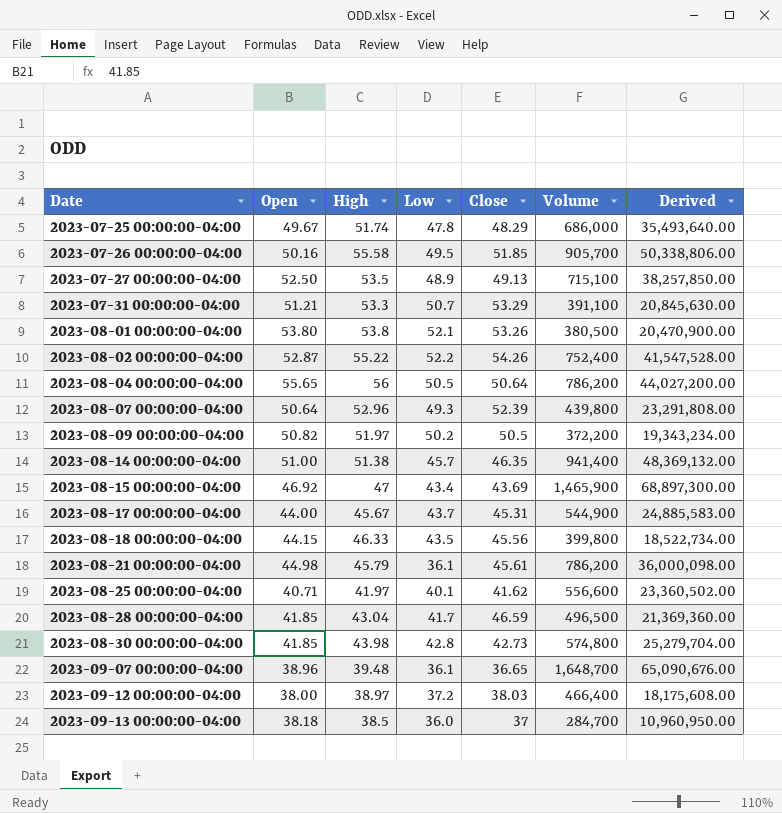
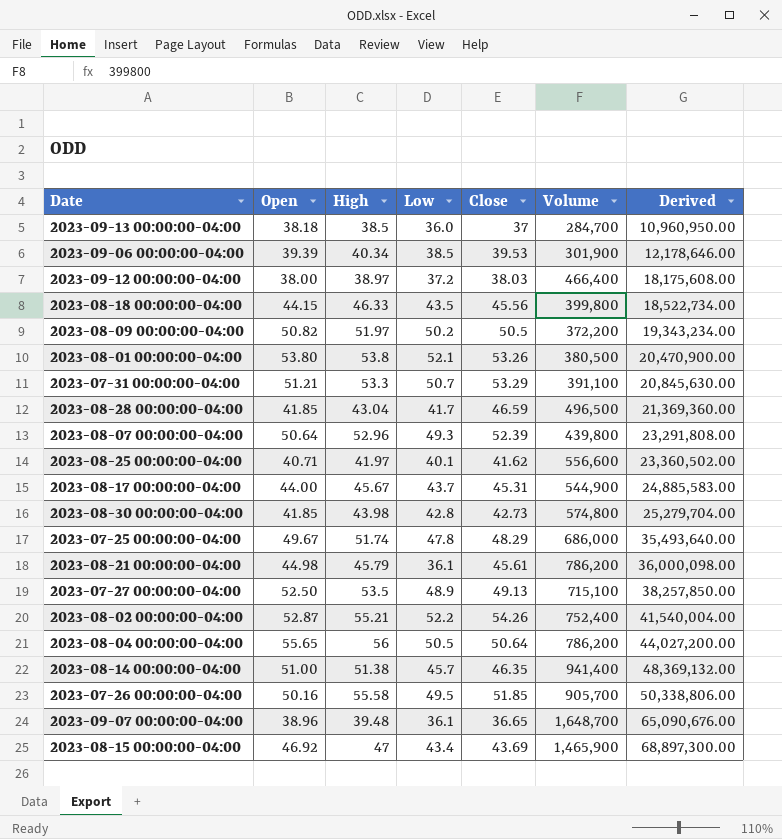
row order: Date ascending -> Derived ascending
row 2023-09-06 00:00:00-04:00: none -> 39.39 | 40.34 | 38.5 | 39.53 | 301,900 | 12,178,646.00
2023-08-02 00:00:00-04:00 | High: 55.22 -> 55.21
2023-08-02 00:00:00-04:00 | Derived: 41,547,528.00 -> 41,540,004.00

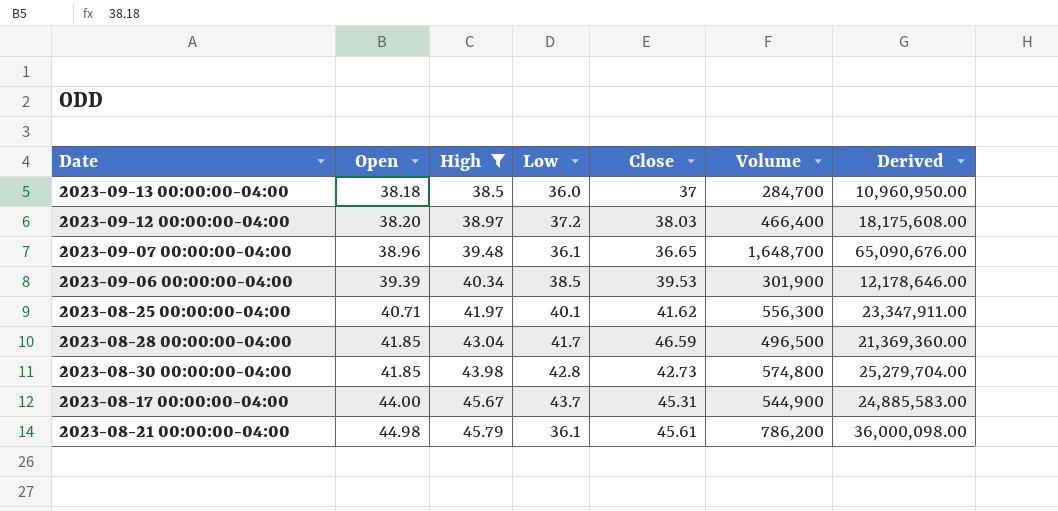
filter: none -> High <= 45.79
row order: Derived ascending -> Open ascending
2023-09-12 00:00:00-04:00 | Open: 38.00 -> 38.20
2023-08-25 00:00:00-04:00 | Volume: 556,600 -> 556,300
2023-08-25 00:00:00-04:00 | Derived: 23,360,502.00 -> 23,347,911.00

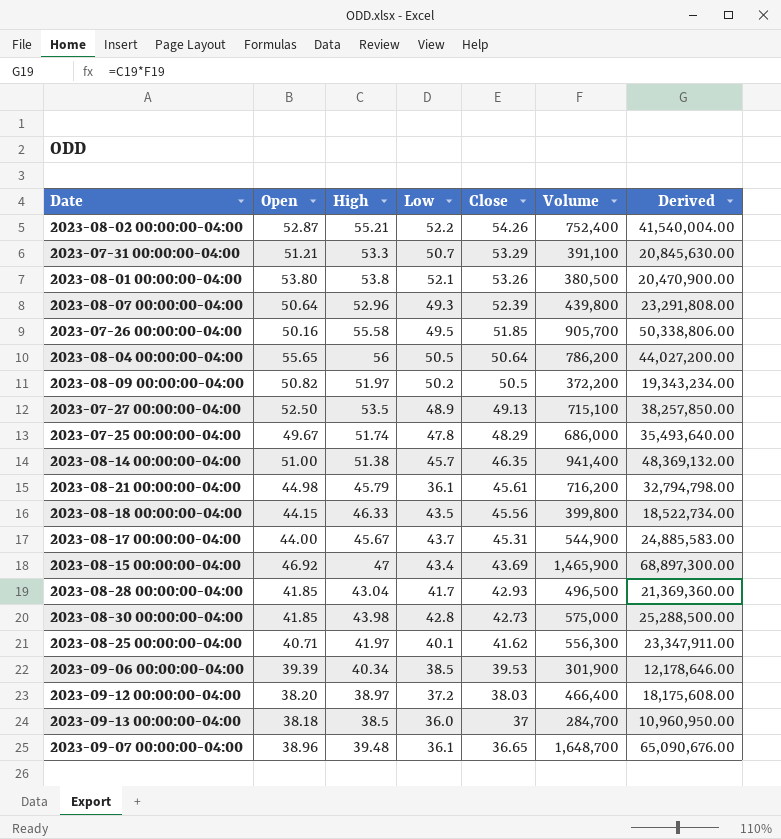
filter: High <= 45.79 -> none
row order: Open ascending -> Close descending
2023-08-21 00:00:00-04:00 | Volume: 786,200 -> 716,200
2023-08-21 00:00:00-04:00 | Derived: 36,000,098.00 -> 32,794,798.00
2023-08-28 00:00:00-04:00 | Close: 46.59 -> 42.93
2023-08-30 00:00:00-04:00 | Volume: 574,800 -> 575,000
2023-08-30 00:00:00-04:00 | Derived: 25,279,704.00 -> 25,288,500.00

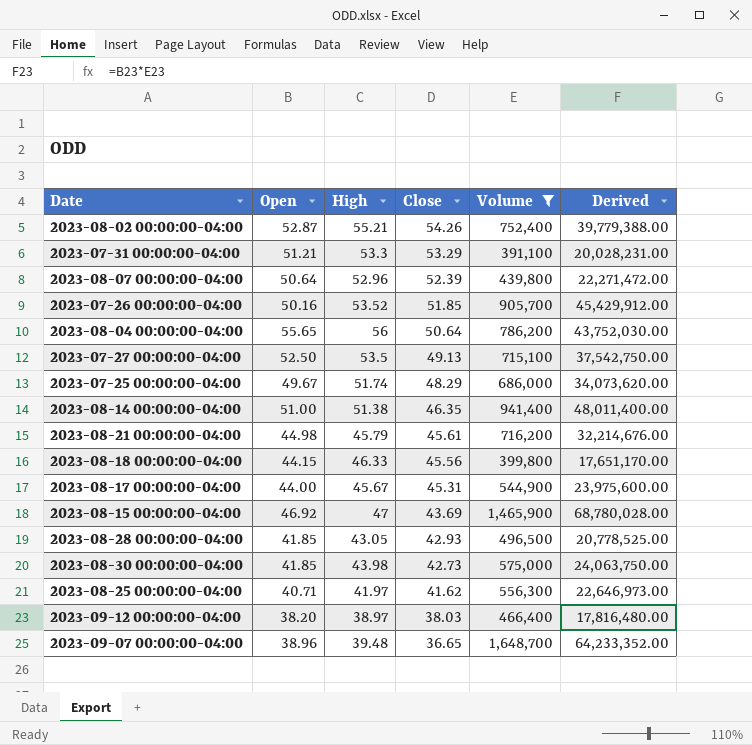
filter: none -> Volume >= 391,100
column Low | position: 4 -> none
column Derived | formula: [High] * [Volume] -> [Open] * [Volume]
2023-07-26 00:00:00-04:00 | High: 55.58 -> 53.52
2023-08-28 00:00:00-04:00 | High: 43.04 -> 43.05

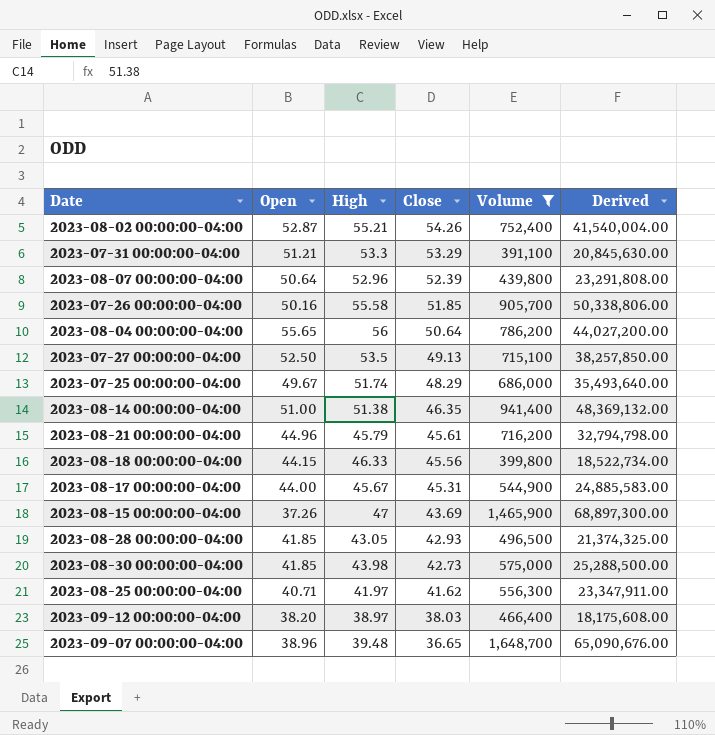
column Derived | formula: [Open] * [Volume] -> [High] * [Volume]
2023-07-26 00:00:00-04:00 | High: 53.52 -> 55.58
2023-08-21 00:00:00-04:00 | Open: 44.98 -> 44.96
2023-08-15 00:00:00-04:00 | Open: 46.92 -> 37.26

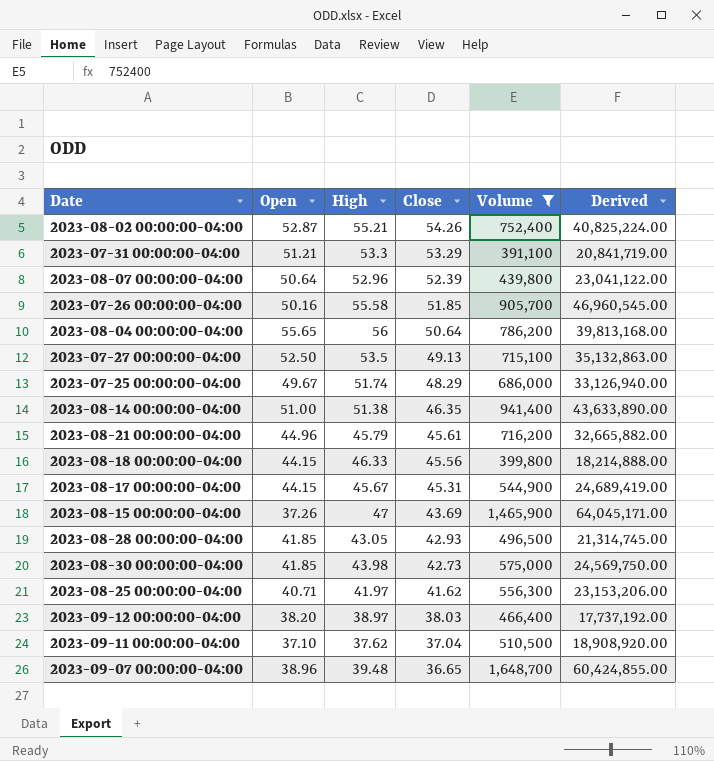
column Derived | formula: [High] * [Volume] -> [Close] * [Volume]
2023-08-17 00:00:00-04:00 | Open: 44.00 -> 44.15
row 2023-09-11 00:00:00-04:00: none -> 37.10 | 37.62 | 37.04 | 510,500 | 18,908,920.00

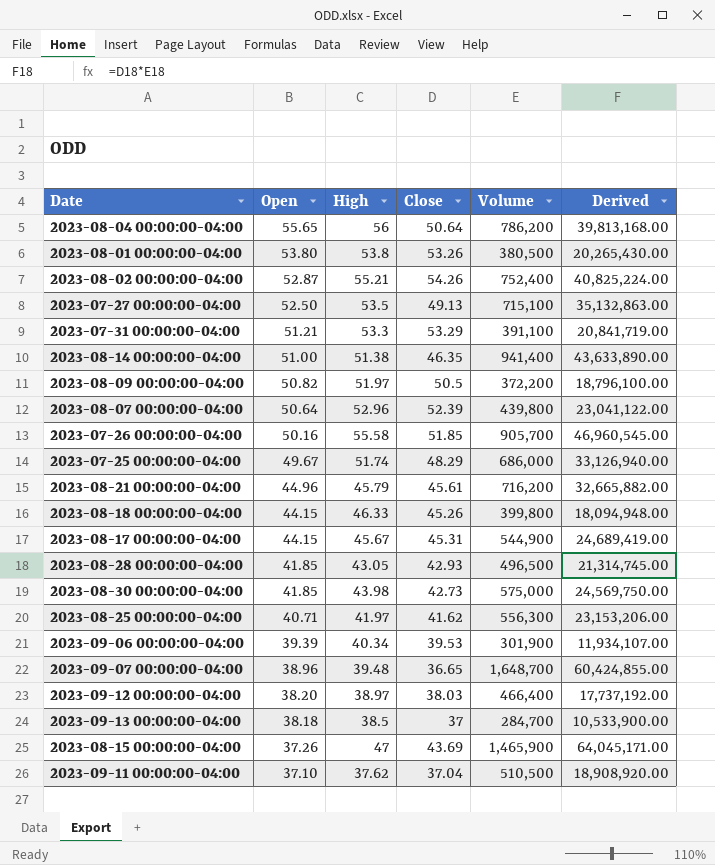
filter: Volume >= 391,100 -> none
row order: Close descending -> Open descending
2023-08-18 00:00:00-04:00 | Close: 45.56 -> 45.26
2023-08-18 00:00:00-04:00 | Derived: 18,214,888.00 -> 18,094,948.00

